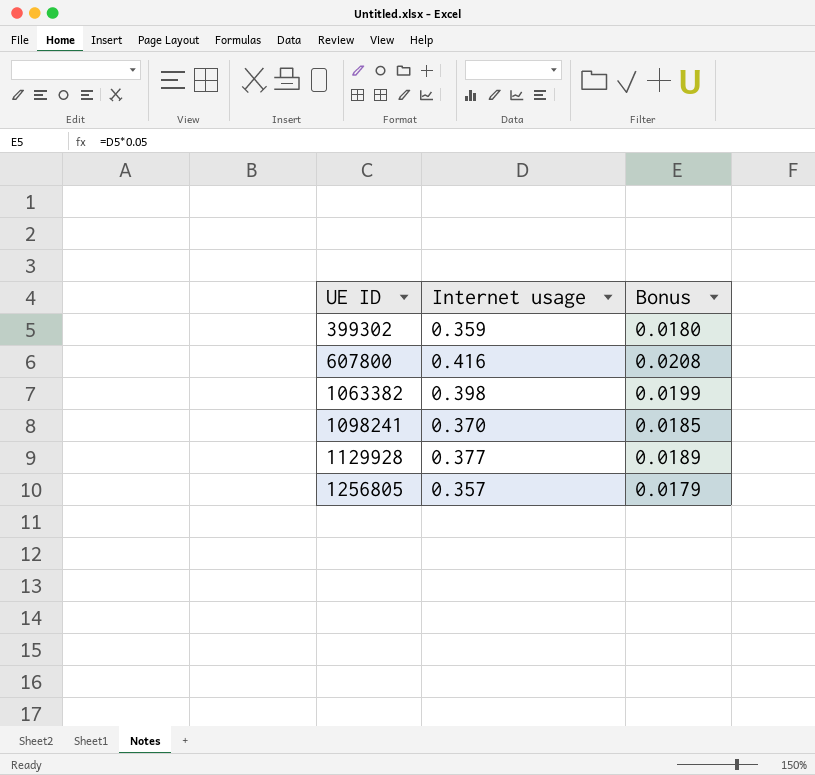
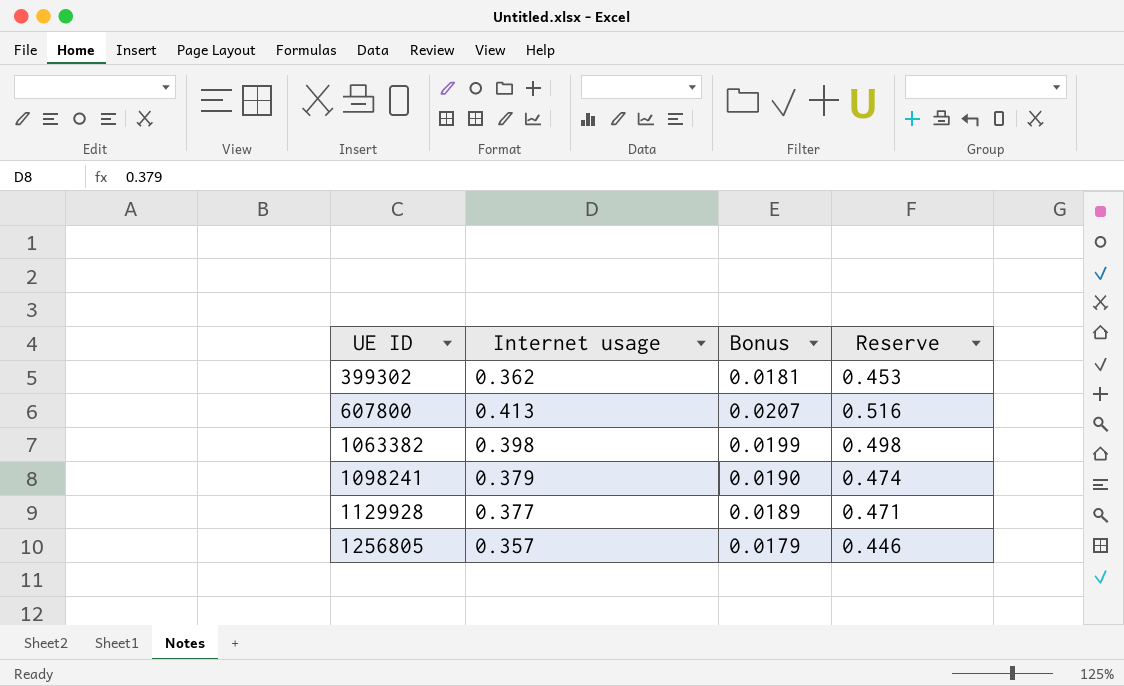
column Reserve | formula: none -> [Internet usage] * 1.25
399302 | Internet usage: 0.359 -> 0.362
399302 | Bonus: 0.0180 -> 0.0181
607800 | Internet usage: 0.416 -> 0.413
607800 | Bonus: 0.0208 -> 0.0207
1098241 | Internet usage: 0.370 -> 0.379
1098241 | Bonus: 0.0185 -> 0.0190

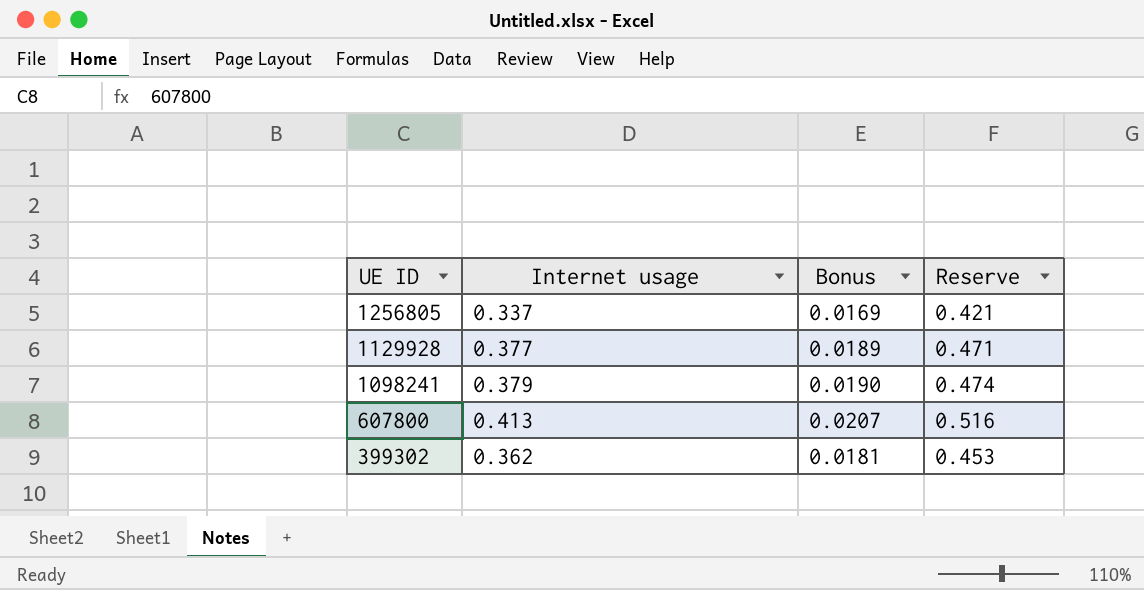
row order: UE ID ascending -> UE ID descending
row 1063382: 0.398 | 0.0199 | 0.498 -> none
1256805 | Internet usage: 0.357 -> 0.337
1256805 | Bonus: 0.0179 -> 0.0169
1256805 | Reserve: 0.446 -> 0.421

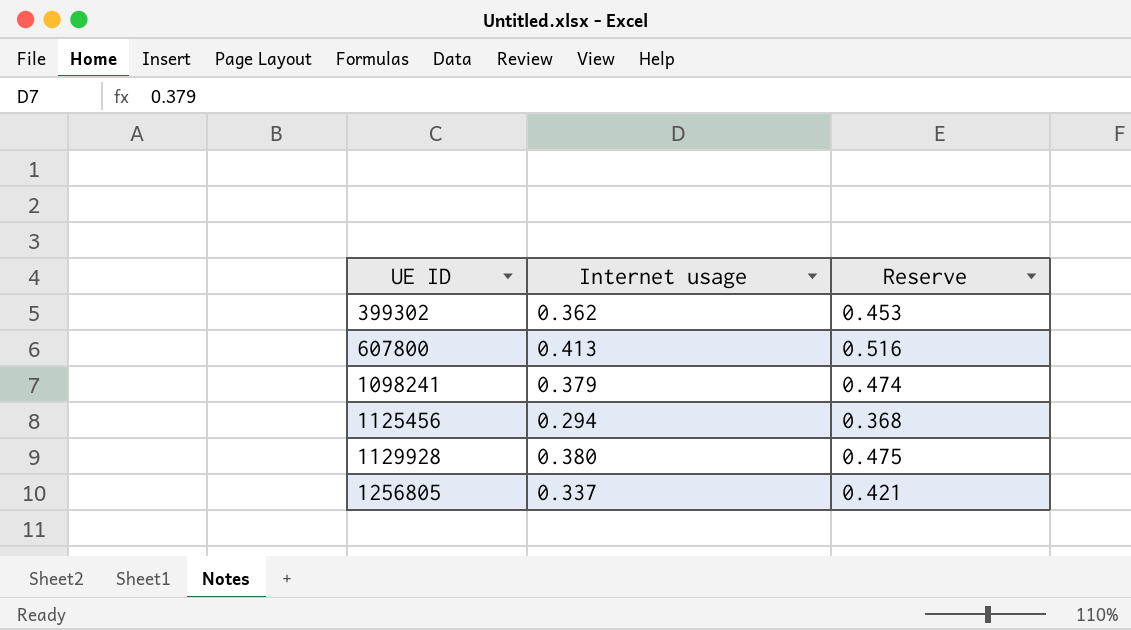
row order: UE ID descending -> UE ID ascending
column Bonus | formula: [Internet usage] * 0.05 -> none
row 1125456: none -> 0.294 | 0.368
1129928 | Internet usage: 0.377 -> 0.380
1129928 | Reserve: 0.471 -> 0.475

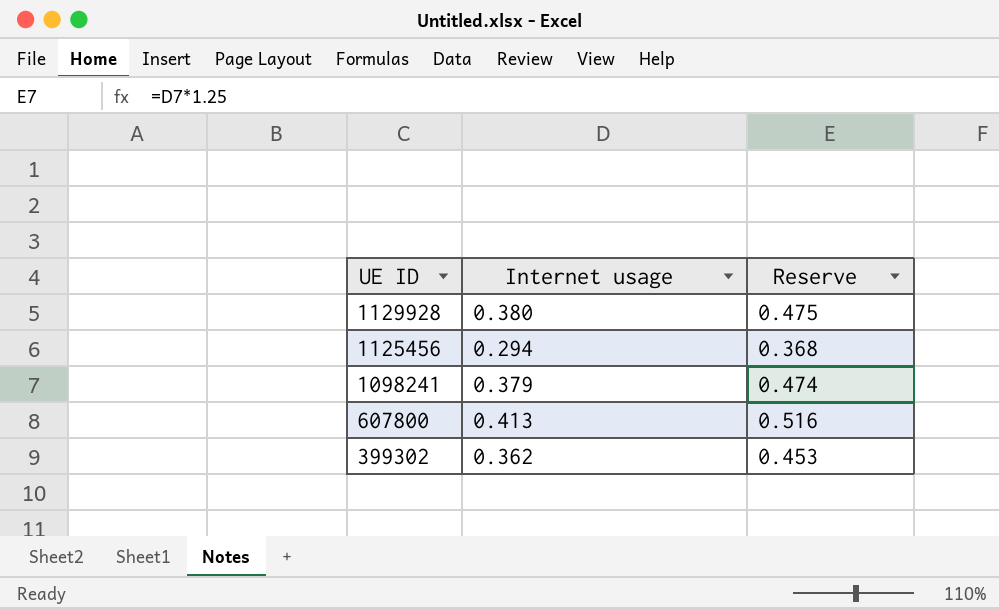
row order: UE ID ascending -> UE ID descending
row 1256805: 0.337 | 0.421 -> none

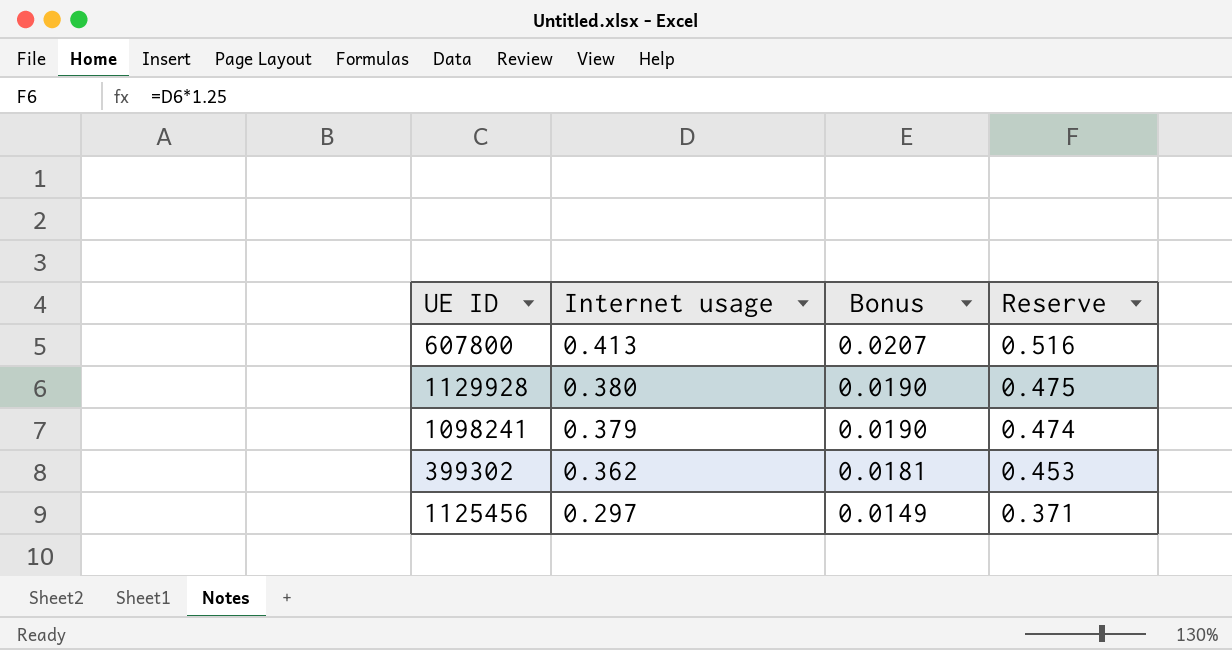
row order: UE ID descending -> Internet usage descending
column Bonus | formula: none -> [Internet usage] * 0.05
1125456 | Internet usage: 0.294 -> 0.297
1125456 | Reserve: 0.368 -> 0.371

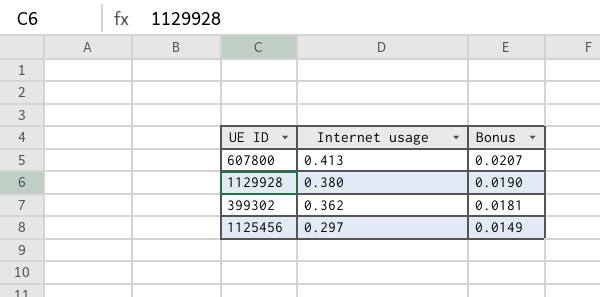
column Reserve | formula: [Internet usage] * 1.25 -> none
row 1098241: 0.379 | 0.0190 | 0.474 -> none

